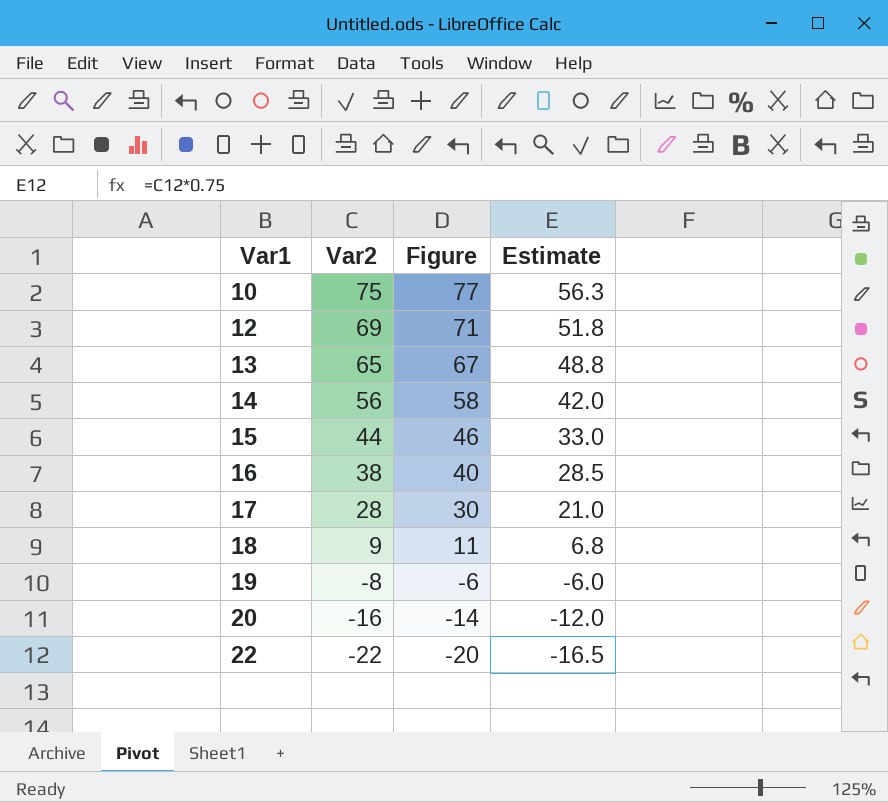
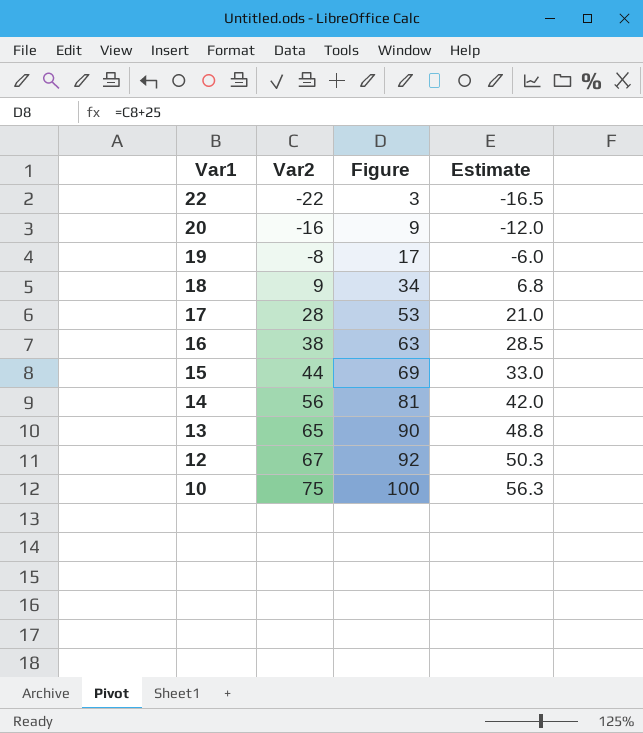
row order: Var1 ascending -> Var1 descending
column Figure | formula: [Var2] + 2 -> [Var2] + 25
12 | Var2: 69 -> 67
12 | Estimate: 51.8 -> 50.3

